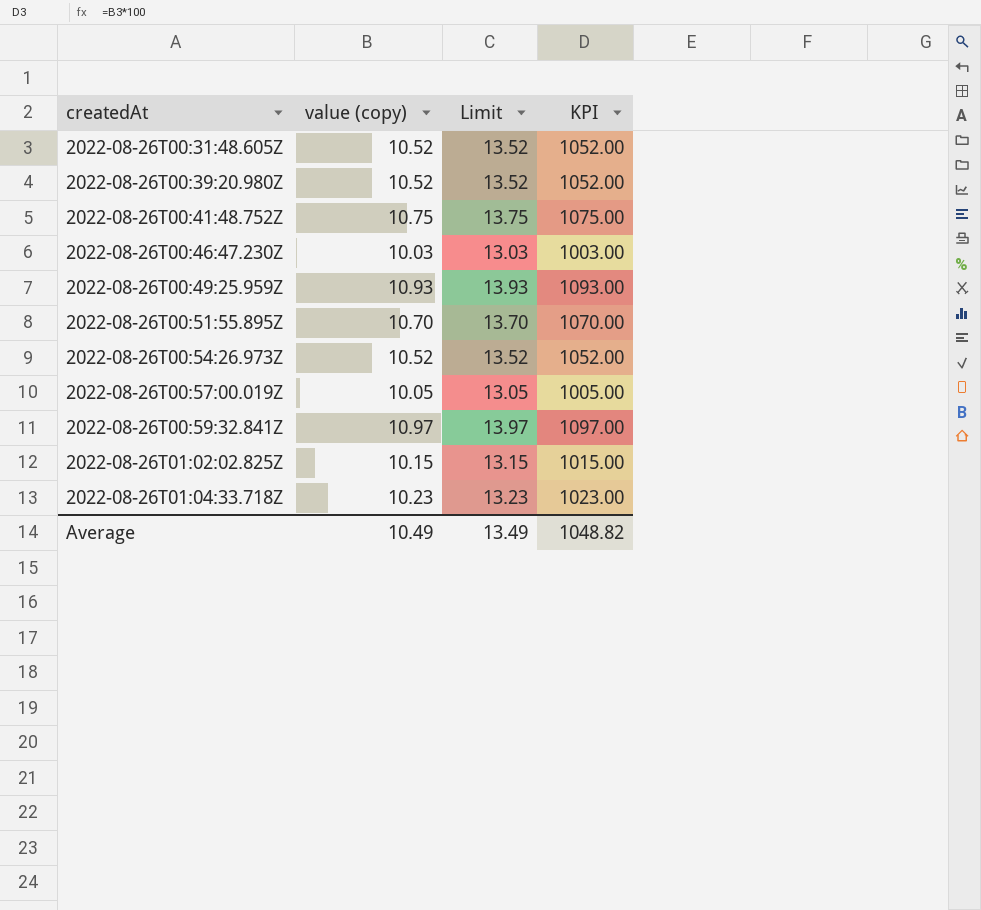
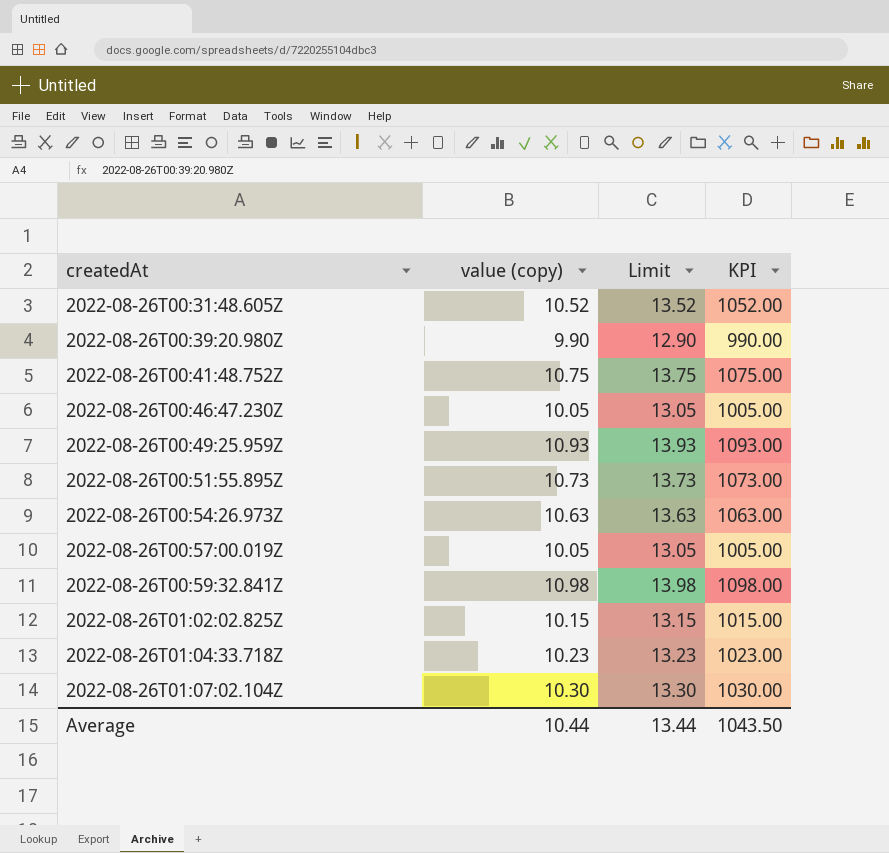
2022-08-26T00:39:20.980Z | value (copy): 10.52 -> 9.90
2022-08-26T00:39:20.980Z | Limit: 13.52 -> 12.90
2022-08-26T00:39:20.980Z | KPI: 1052.00 -> 990.00
2022-08-26T00:46:47.230Z | value (copy): 10.03 -> 10.05
2022-08-26T00:46:47.230Z | Limit: 13.03 -> 13.05
2022-08-26T00:46:47.230Z | KPI: 1003.00 -> 1005.00
2022-08-26T00:51:55.895Z | value (copy): 10.70 -> 10.73
2022-08-26T00:51:55.895Z | Limit: 13.70 -> 13.73
2022-08-26T00:51:55.895Z | KPI: 1070.00 -> 1073.00
2022-08-26T00:54:26.973Z | value (copy): 10.52 -> 10.63
2022-08-26T00:54:26.973Z | Limit: 13.52 -> 13.63
2022-08-26T00:54:26.973Z | KPI: 1052.00 -> 1063.00
2022-08-26T00:59:32.841Z | value (copy): 10.97 -> 10.98
2022-08-26T00:59:32.841Z | Limit: 13.97 -> 13.98
2022-08-26T00:59:32.841Z | KPI: 1097.00 -> 1098.00
row 2022-08-26T01:07:02.104Z: none -> 10.30 | 13.30 | 1030.00
Average | value (copy): 10.49 -> 10.44
Average | Limit: 13.49 -> 13.44
Average | KPI: 1048.82 -> 1043.50

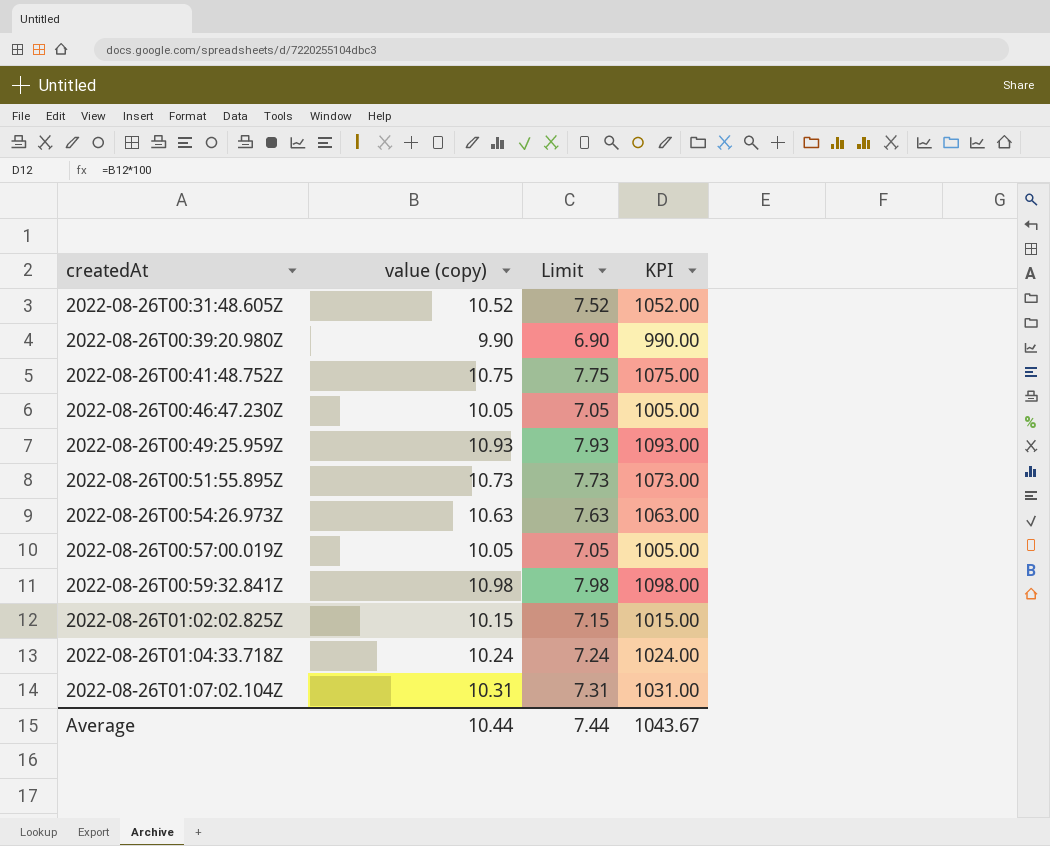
column Limit | formula: [value (copy)] + 3 -> [value (copy)] - 3
2022-08-26T01:04:33.718Z | value (copy): 10.23 -> 10.24
2022-08-26T01:04:33.718Z | KPI: 1023.00 -> 1024.00
2022-08-26T01:07:02.104Z | value (copy): 10.30 -> 10.31
2022-08-26T01:07:02.104Z | KPI: 1030.00 -> 1031.00
Average | Limit: 13.44 -> 7.44
Average | KPI: 1043.50 -> 1043.67

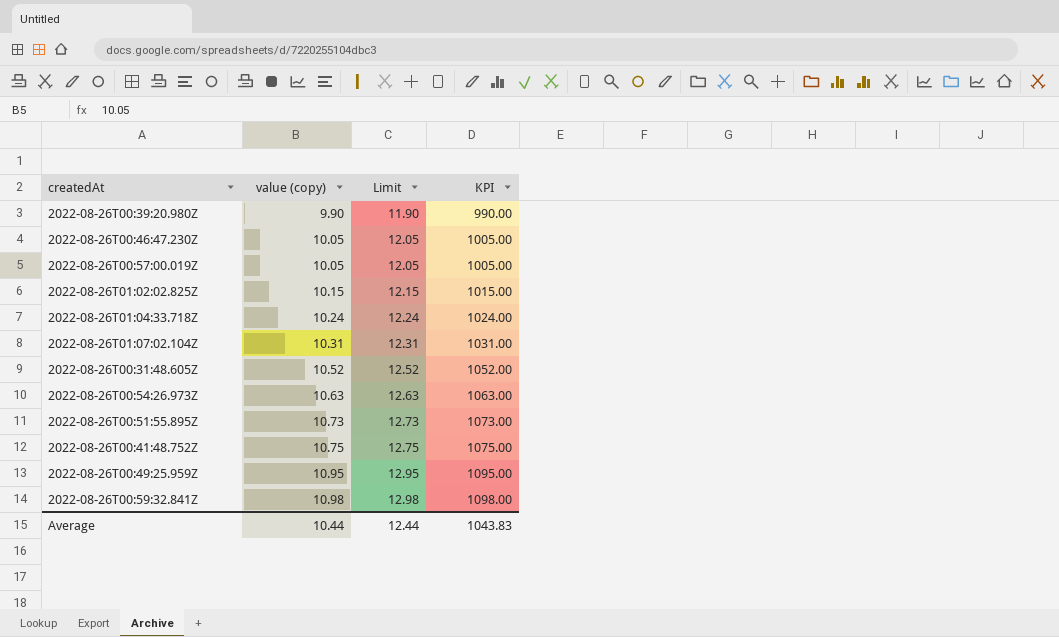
row order: createdAt ascending -> value (copy) ascending
column Limit | formula: [value (copy)] - 3 -> [value (copy)] + 2
2022-08-26T00:49:25.959Z | value (copy): 10.93 -> 10.95
2022-08-26T00:49:25.959Z | KPI: 1093.00 -> 1095.00
Average | Limit: 7.44 -> 12.44
Average | KPI: 1043.67 -> 1043.83

